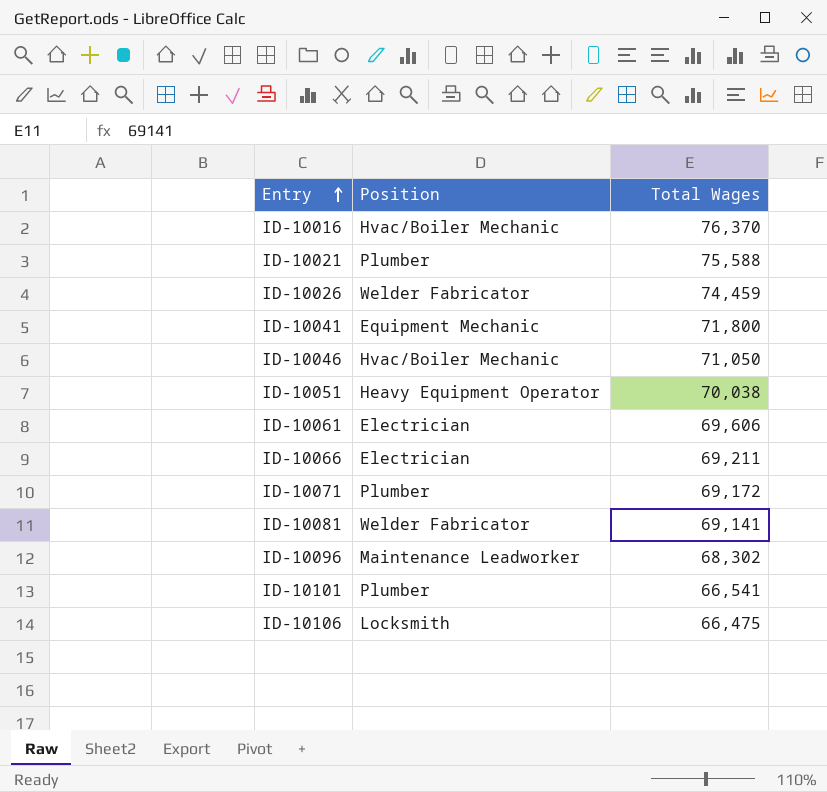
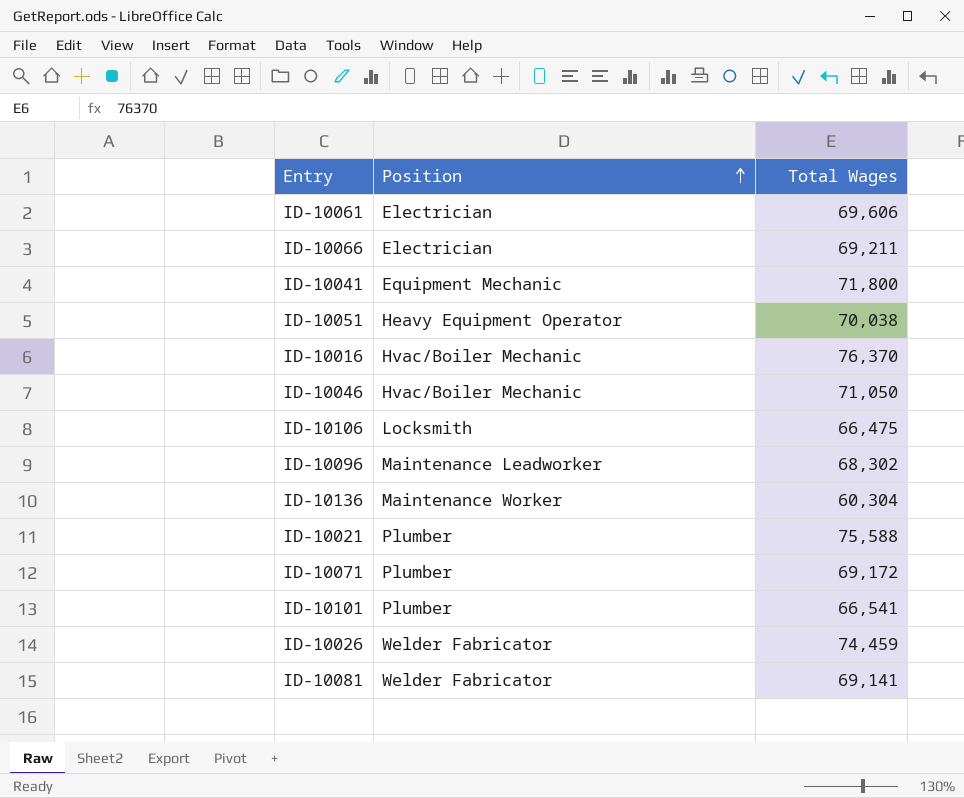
row order: Entry ascending -> Position ascending
row ID-10136: none -> Maintenance Worker | 60,304

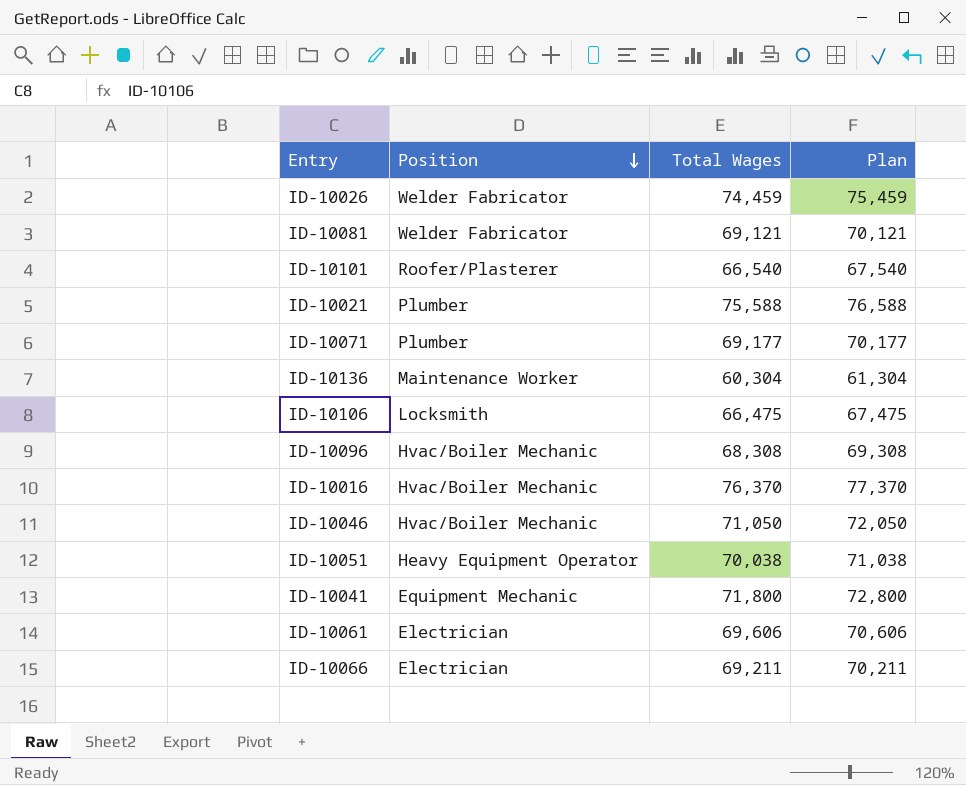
row order: Position ascending -> Position descending
column Plan | formula: none -> [Total Wages] + 1000
ID-10081 | Total Wages: 69,141 -> 69,121
ID-10101 | Position: Plumber -> Roofer/Plasterer
ID-10101 | Total Wages: 66,541 -> 66,540
ID-10071 | Total Wages: 69,172 -> 69,177
ID-10096 | Position: Maintenance Leadworker -> Hvac/Boiler Mechanic
ID-10096 | Total Wages: 68,302 -> 68,308

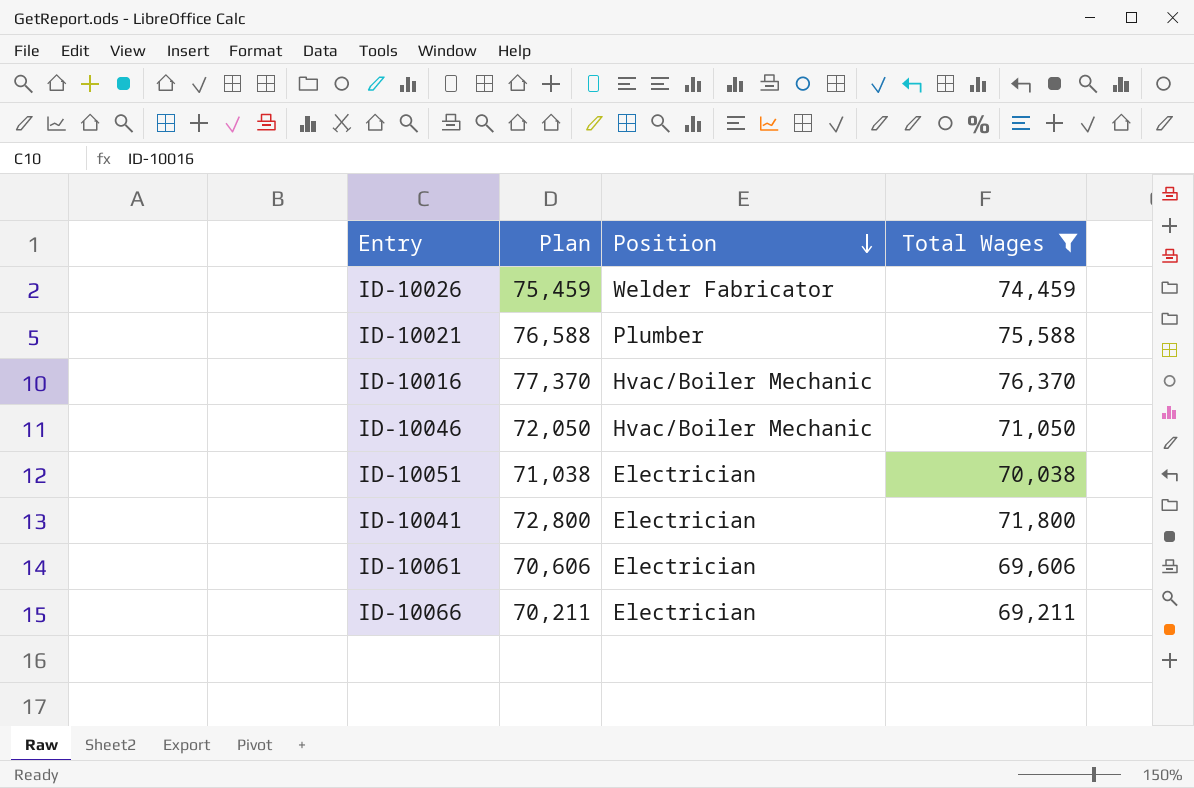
filter: none -> Total Wages >= 69,211
column Plan | position: 4 -> 2
ID-10051 | Position: Heavy Equipment Operator -> Electrician
ID-10041 | Position: Equipment Mechanic -> Electrician

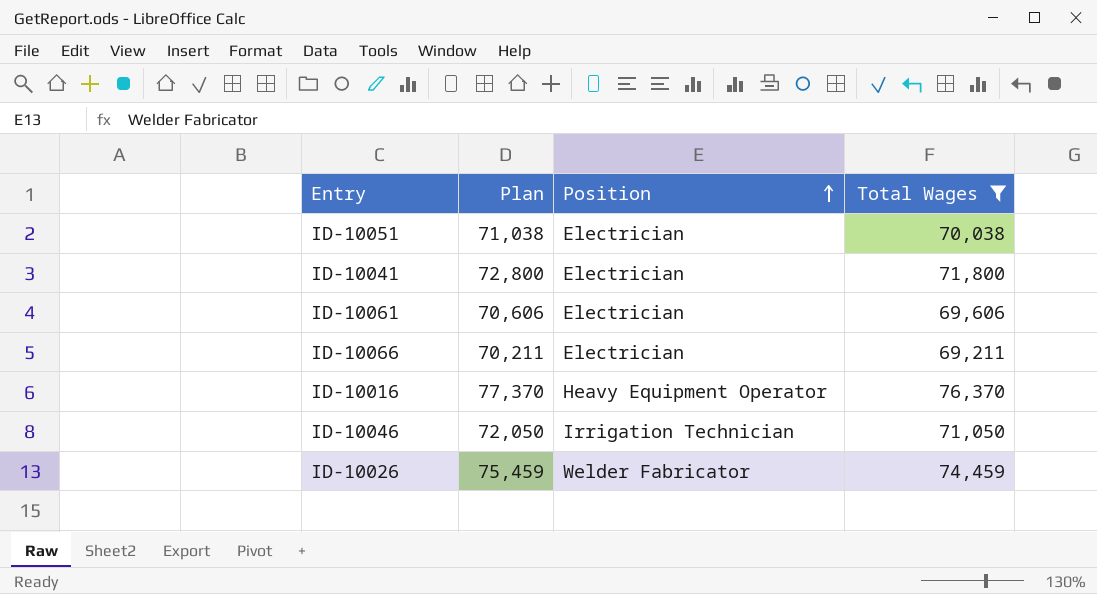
row order: Position descending -> Position ascending
row ID-10021: 76,588 | Plumber | 75,588 -> none
ID-10016 | Position: Hvac/Boiler Mechanic -> Heavy Equipment Operator
ID-10046 | Position: Hvac/Boiler Mechanic -> Irrigation Technician

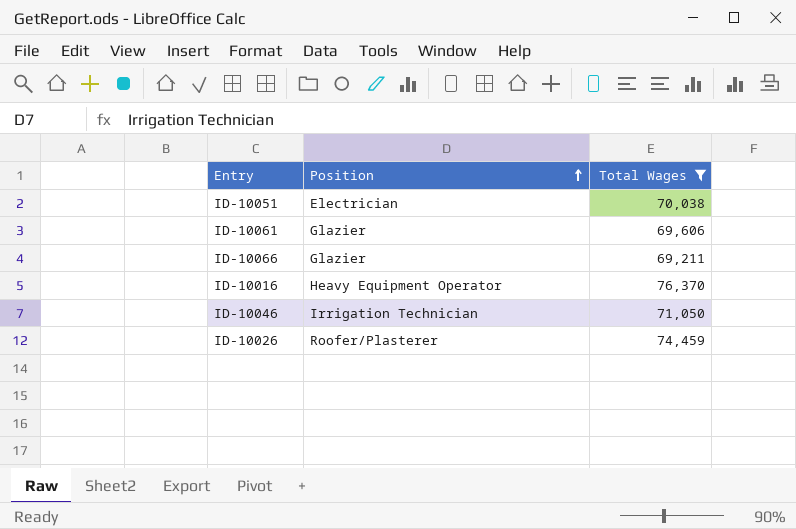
column Plan | formula: [Total Wages] + 1000 -> none
row ID-10041: 72,800 | Electrician | 71,800 -> none
ID-10061 | Position: Electrician -> Glazier
ID-10066 | Position: Electrician -> Glazier
ID-10026 | Position: Welder Fabricator -> Roofer/Plasterer

